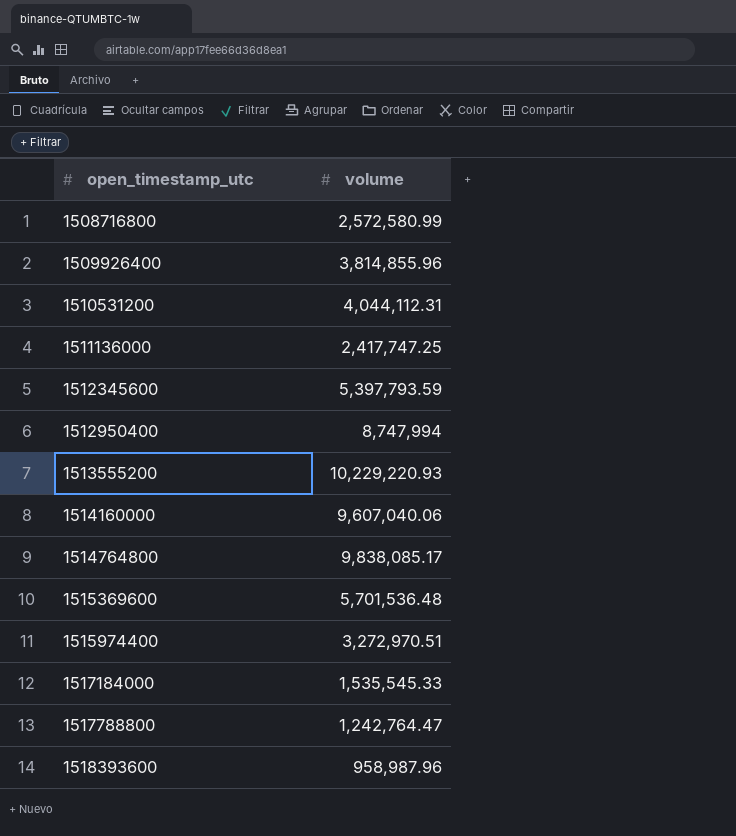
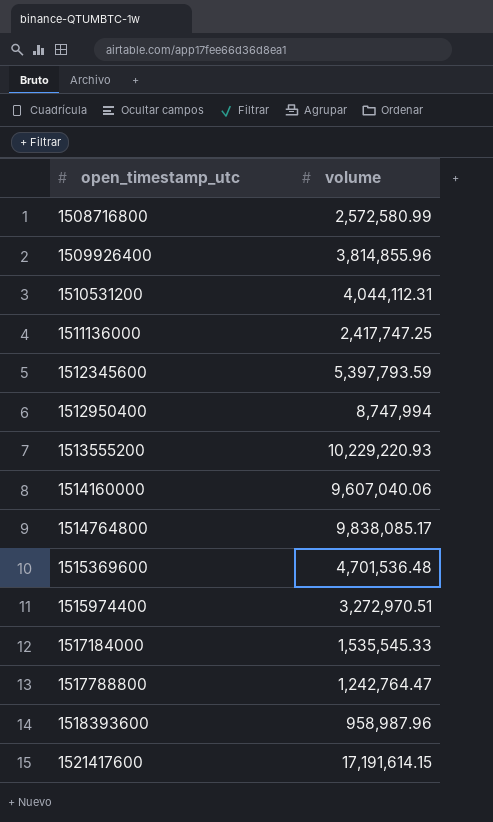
1515369600 | volume: 5,701,536.48 -> 4,701,536.48
row 1521417600: none -> 17,191,614.15

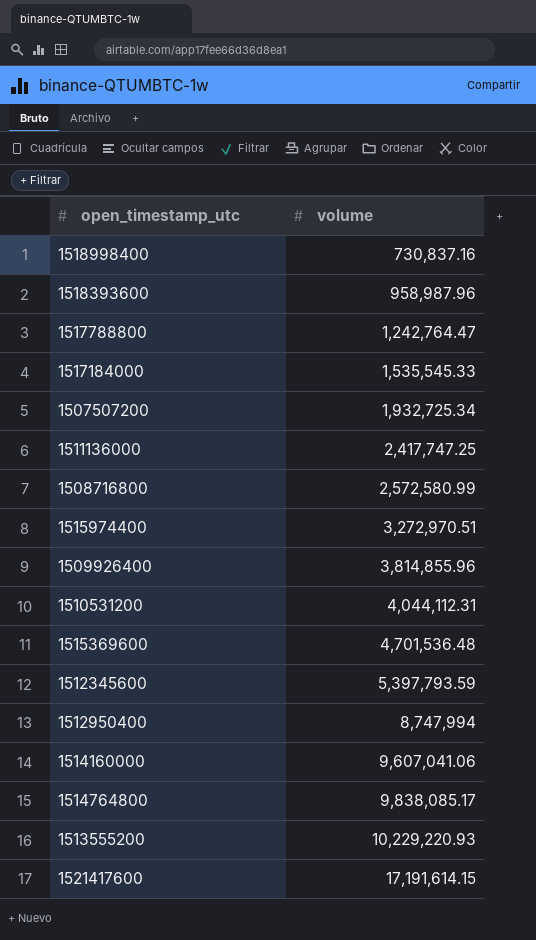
row order: open_timestamp_utc ascending -> volume ascending
row 1518998400: none -> 730,837.16
row 1507507200: none -> 1,932,725.34
1514160000 | volume: 9,607,040.06 -> 9,607,041.06

